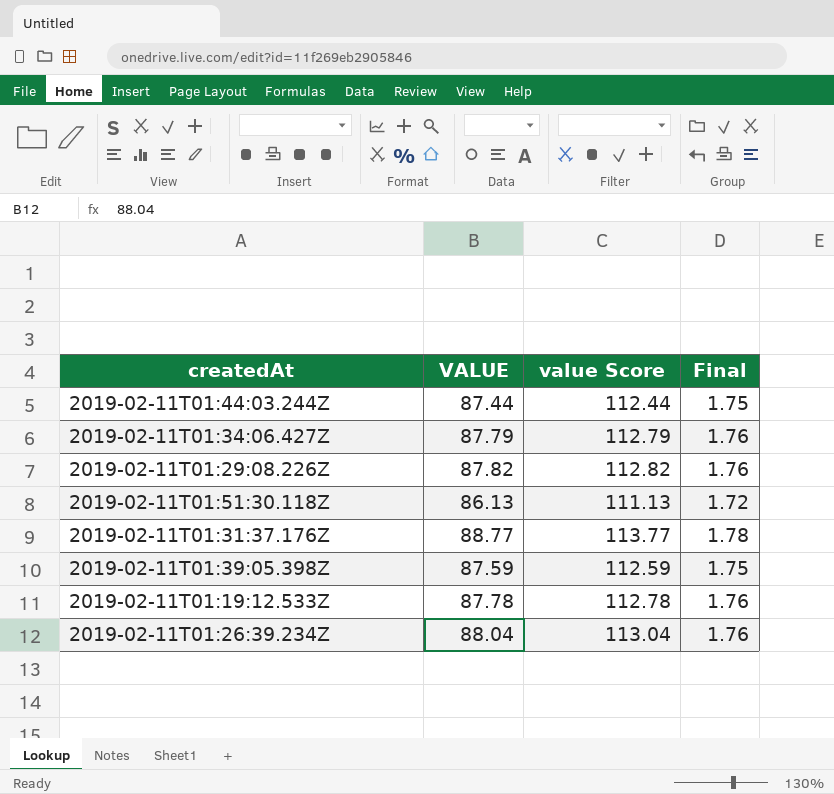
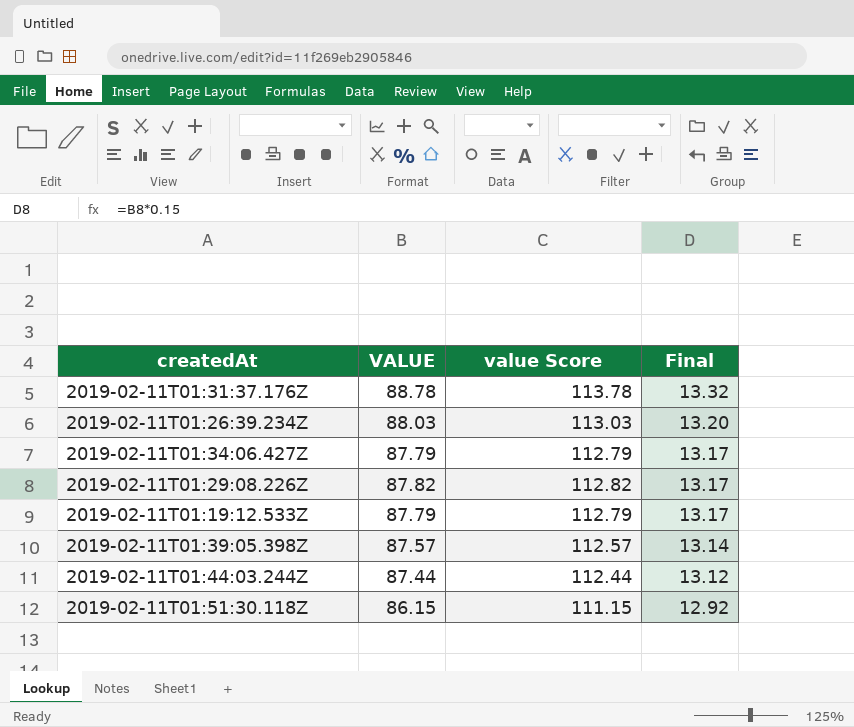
row order: none -> Final descending
column Final | formula: [VALUE] * 0.02 -> [VALUE] * 0.15
2019-02-11T01:31:37.176Z | VALUE: 88.77 -> 88.78
2019-02-11T01:31:37.176Z | value Score: 113.77 -> 113.78
2019-02-11T01:26:39.234Z | VALUE: 88.04 -> 88.03
2019-02-11T01:26:39.234Z | value Score: 113.04 -> 113.03
2019-02-11T01:19:12.533Z | VALUE: 87.78 -> 87.79
2019-02-11T01:19:12.533Z | value Score: 112.78 -> 112.79
2019-02-11T01:39:05.398Z | VALUE: 87.59 -> 87.57
2019-02-11T01:39:05.398Z | value Score: 112.59 -> 112.57
2019-02-11T01:51:30.118Z | VALUE: 86.13 -> 86.15
2019-02-11T01:51:30.118Z | value Score: 111.13 -> 111.15

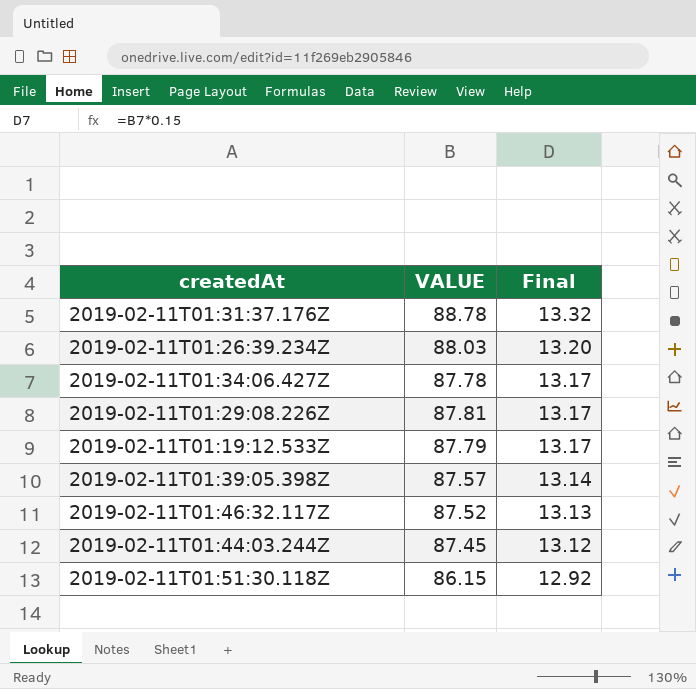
column value Score | formula: [VALUE] + 25 -> none
2019-02-11T01:34:06.427Z | VALUE: 87.79 -> 87.78
2019-02-11T01:29:08.226Z | VALUE: 87.82 -> 87.81
row 2019-02-11T01:46:32.117Z: none -> 87.52 | 13.13
2019-02-11T01:44:03.244Z | VALUE: 87.44 -> 87.45

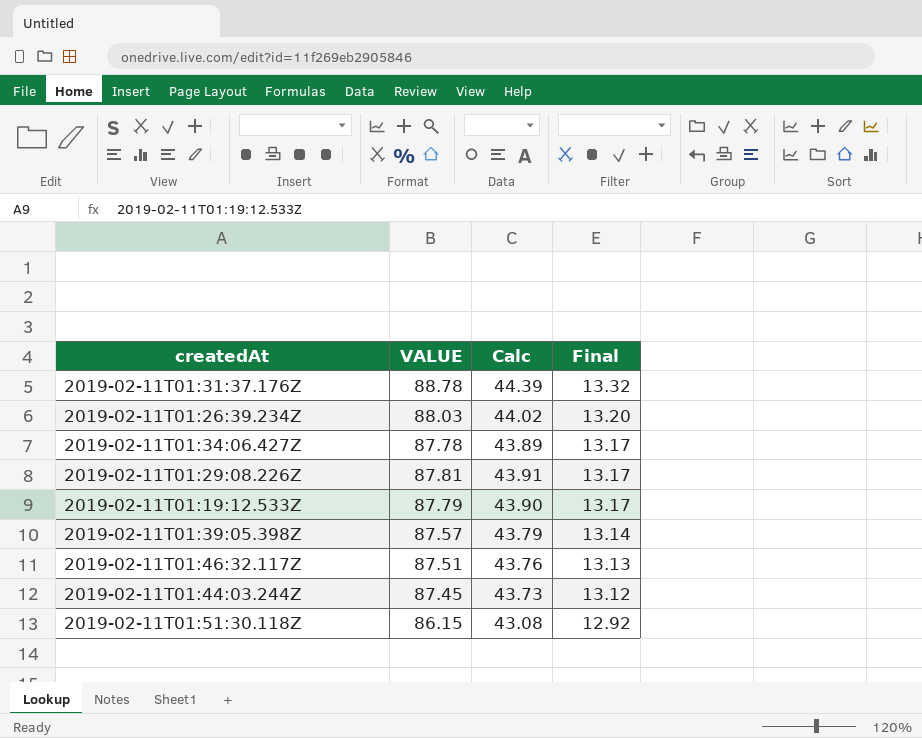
column Calc | formula: none -> [VALUE] * 0.5
2019-02-11T01:46:32.117Z | VALUE: 87.52 -> 87.51

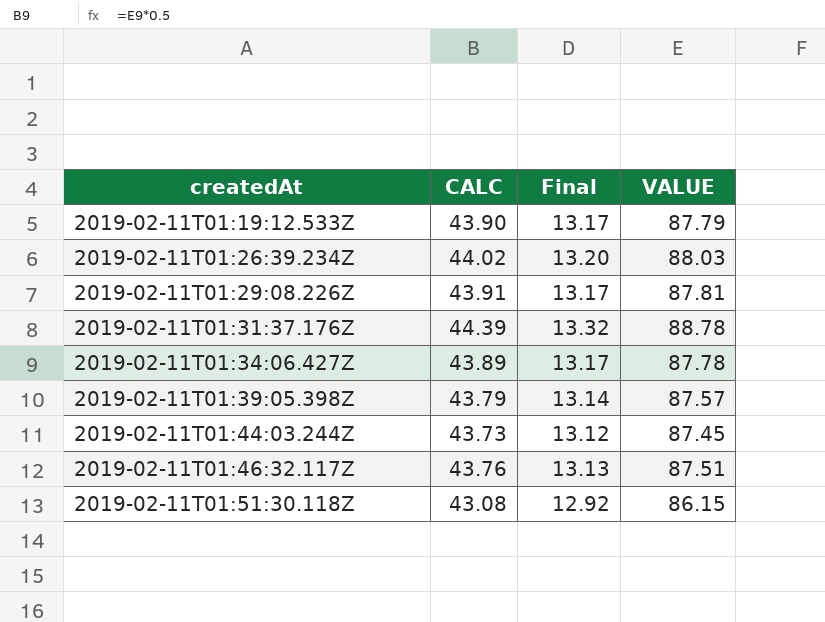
row order: Final descending -> createdAt ascending
column name: Calc -> CALC
column VALUE | position: 2 -> 4

